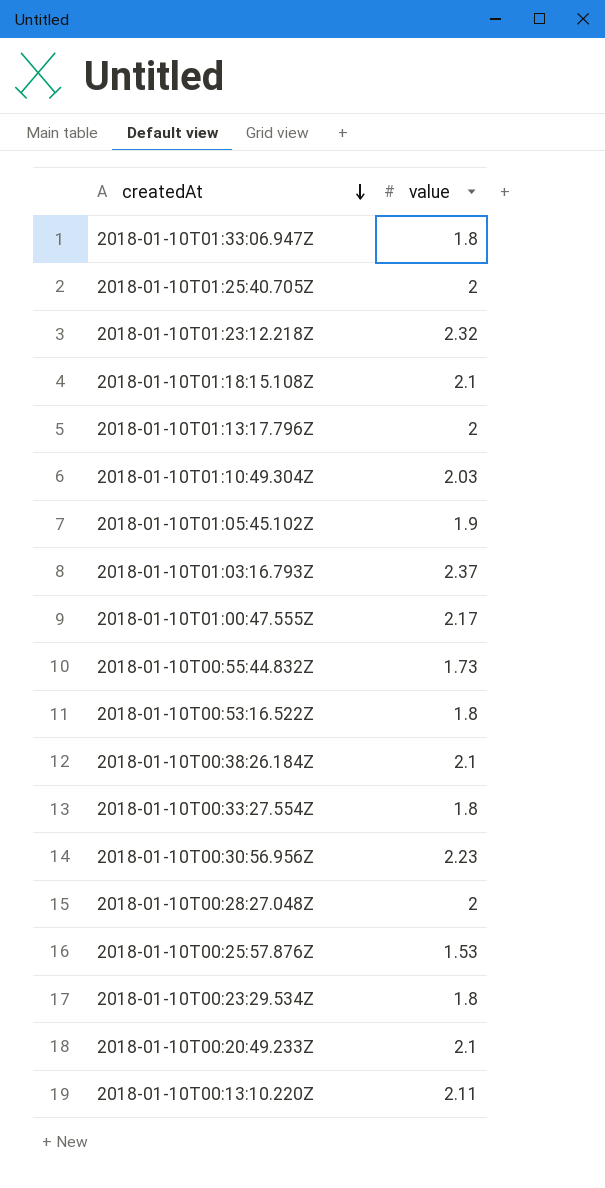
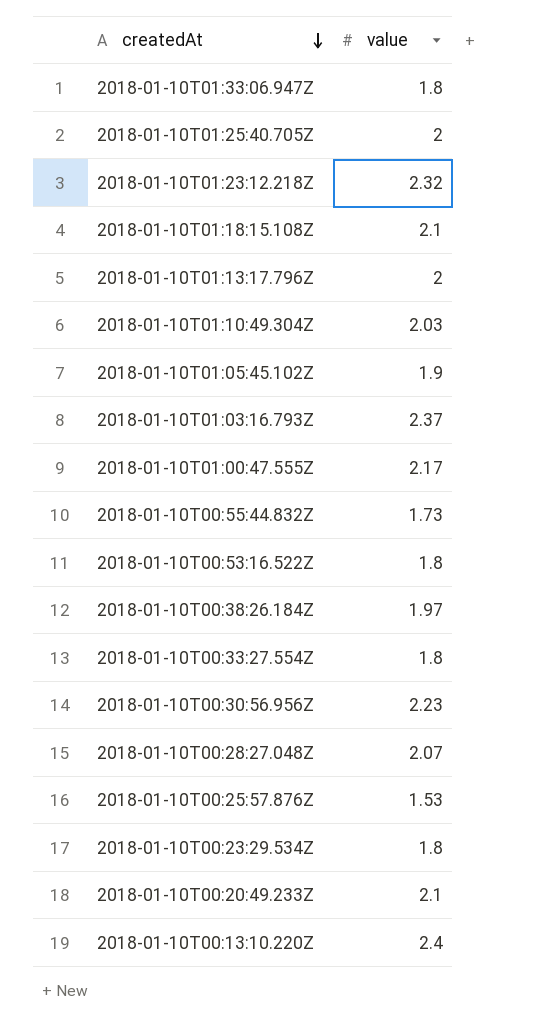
2018-01-10T00:38:26.184Z | value: 2.1 -> 1.97
2018-01-10T00:28:27.048Z | value: 2 -> 2.07
2018-01-10T00:13:10.220Z | value: 2.11 -> 2.4

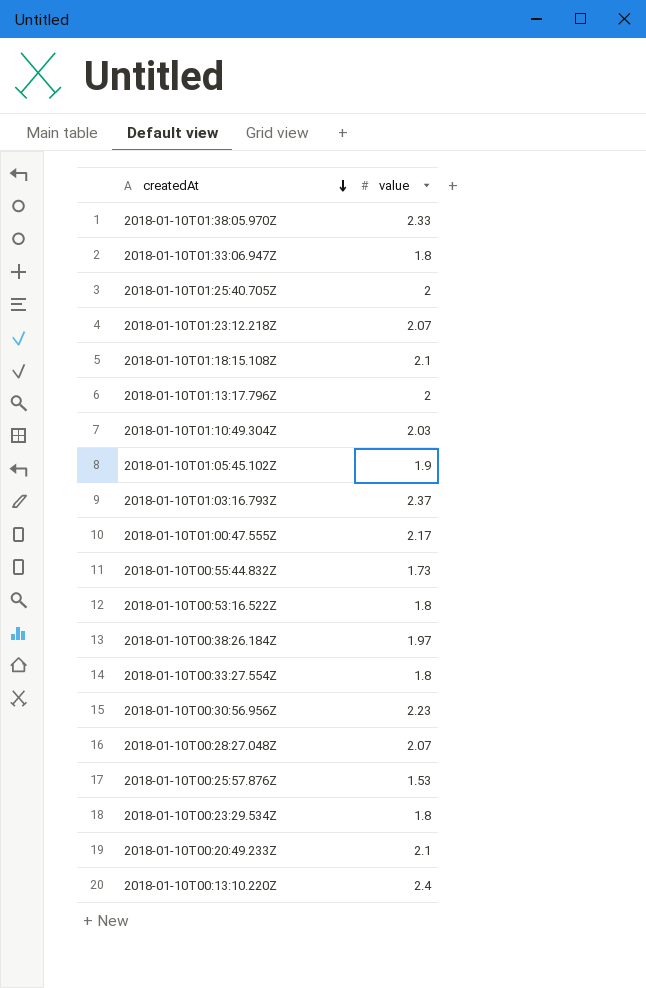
row 2018-01-10T01:38:05.970Z: none -> 2.33
2018-01-10T01:23:12.218Z | value: 2.32 -> 2.07

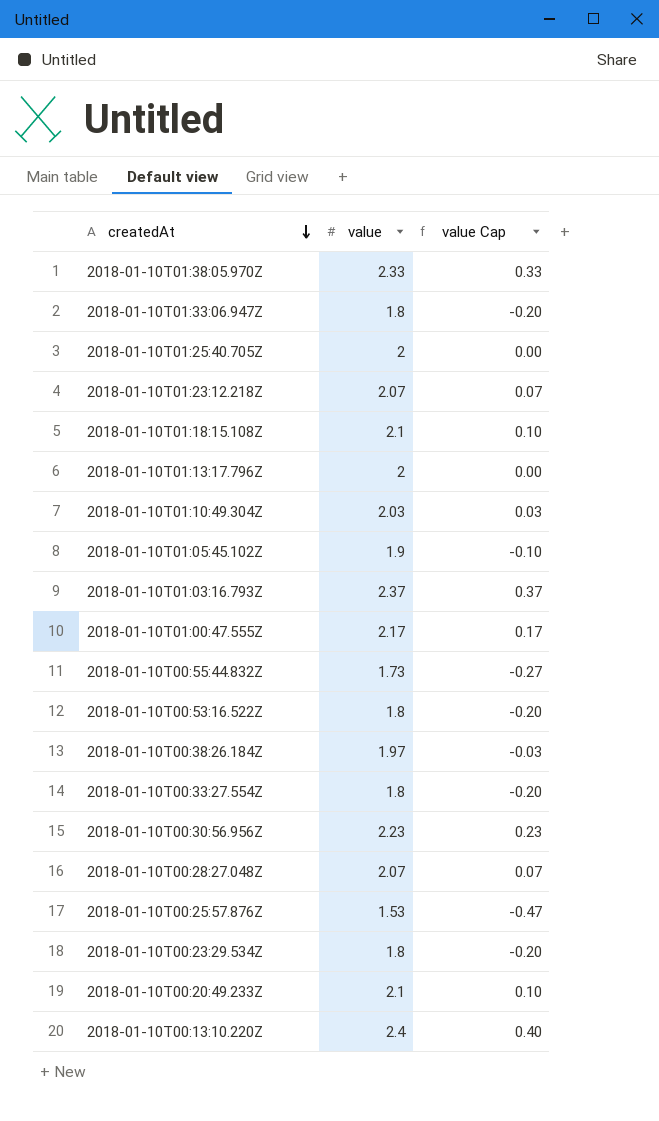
column value Cap | formula: none -> [value] - 2

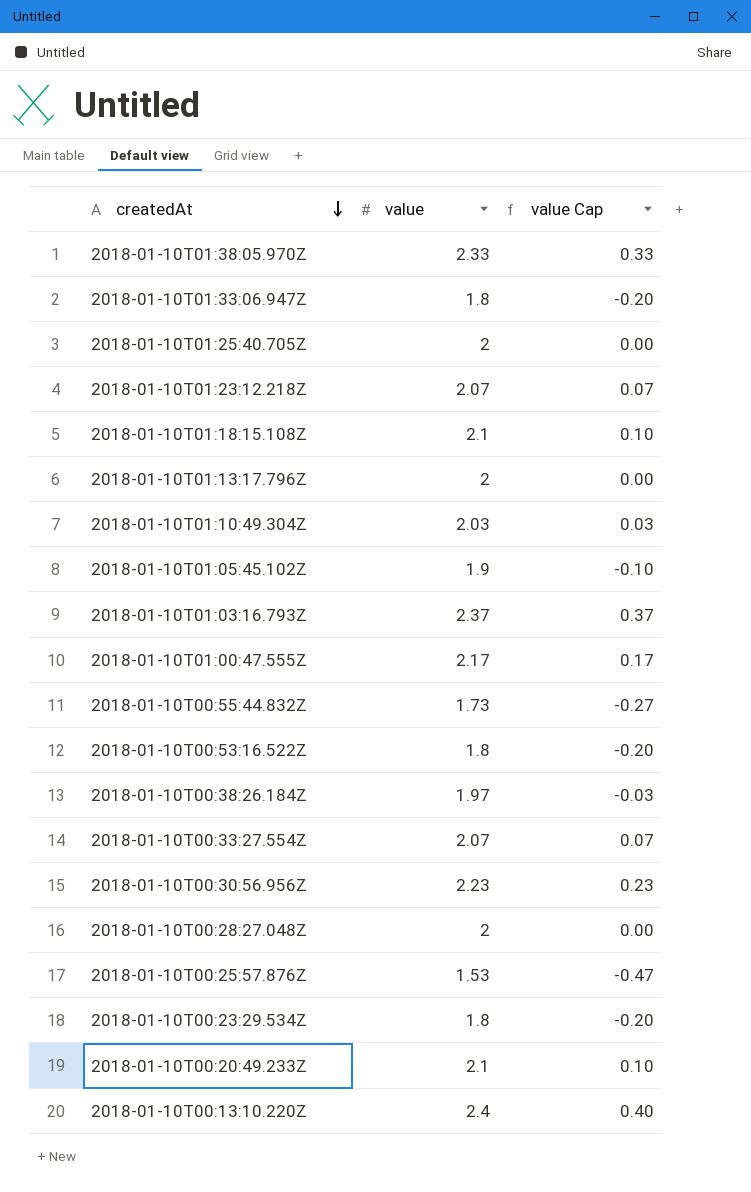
2018-01-10T00:33:27.554Z | value: 1.8 -> 2.07
2018-01-10T00:33:27.554Z | value Cap: -0.20 -> 0.07
2018-01-10T00:28:27.048Z | value: 2.07 -> 2
2018-01-10T00:28:27.048Z | value Cap: 0.07 -> 0.00

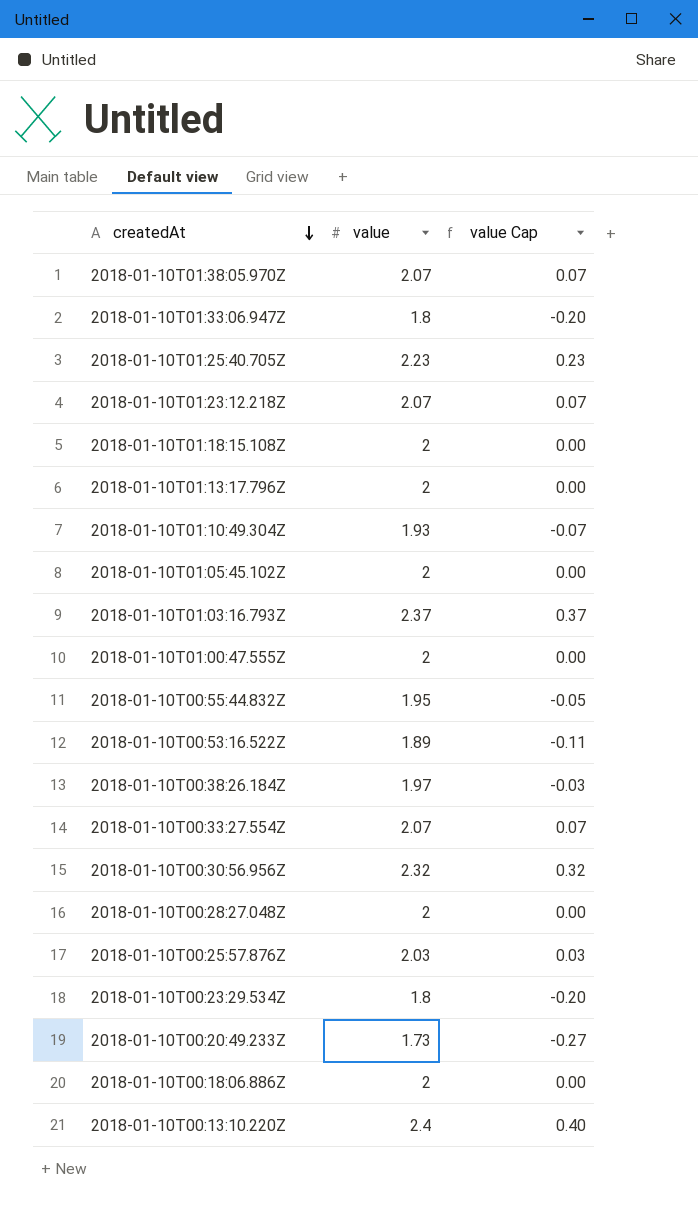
2018-01-10T01:38:05.970Z | value: 2.33 -> 2.07
2018-01-10T01:38:05.970Z | value Cap: 0.33 -> 0.07
2018-01-10T01:25:40.705Z | value: 2 -> 2.23
2018-01-10T01:25:40.705Z | value Cap: 0.00 -> 0.23
2018-01-10T01:18:15.108Z | value: 2.1 -> 2
2018-01-10T01:18:15.108Z | value Cap: 0.10 -> 0.00
2018-01-10T01:10:49.304Z | value: 2.03 -> 1.93
2018-01-10T01:10:49.304Z | value Cap: 0.03 -> -0.07
2018-01-10T01:05:45.102Z | value: 1.9 -> 2
2018-01-10T01:05:45.102Z | value Cap: -0.10 -> 0.00
2018-01-10T01:00:47.555Z | value: 2.17 -> 2
2018-01-10T01:00:47.555Z | value Cap: 0.17 -> 0.00
2018-01-10T00:55:44.832Z | value: 1.73 -> 1.95
2018-01-10T00:55:44.832Z | value Cap: -0.27 -> -0.05
2018-01-10T00:53:16.522Z | value: 1.8 -> 1.89
2018-01-10T00:53:16.522Z | value Cap: -0.20 -> -0.11
2018-01-10T00:30:56.956Z | value: 2.23 -> 2.32
2018-01-10T00:30:56.956Z | value Cap: 0.23 -> 0.32
2018-01-10T00:25:57.876Z | value: 1.53 -> 2.03
2018-01-10T00:25:57.876Z | value Cap: -0.47 -> 0.03
2018-01-10T00:20:49.233Z | value: 2.1 -> 1.73
2018-01-10T00:20:49.233Z | value Cap: 0.10 -> -0.27
row 2018-01-10T00:18:06.886Z: none -> 2 | 0.00

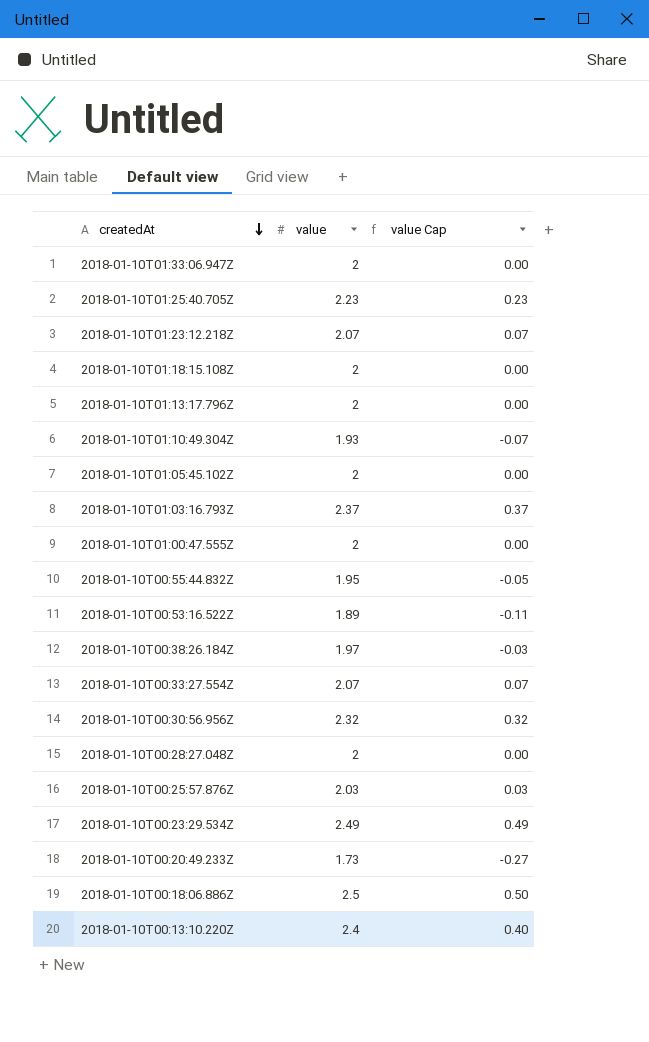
row 2018-01-10T01:38:05.970Z: 2.07 | 0.07 -> none
2018-01-10T01:33:06.947Z | value: 1.8 -> 2
2018-01-10T01:33:06.947Z | value Cap: -0.20 -> 0.00
2018-01-10T00:23:29.534Z | value: 1.8 -> 2.49
2018-01-10T00:23:29.534Z | value Cap: -0.20 -> 0.49
2018-01-10T00:18:06.886Z | value: 2 -> 2.5
2018-01-10T00:18:06.886Z | value Cap: 0.00 -> 0.50

